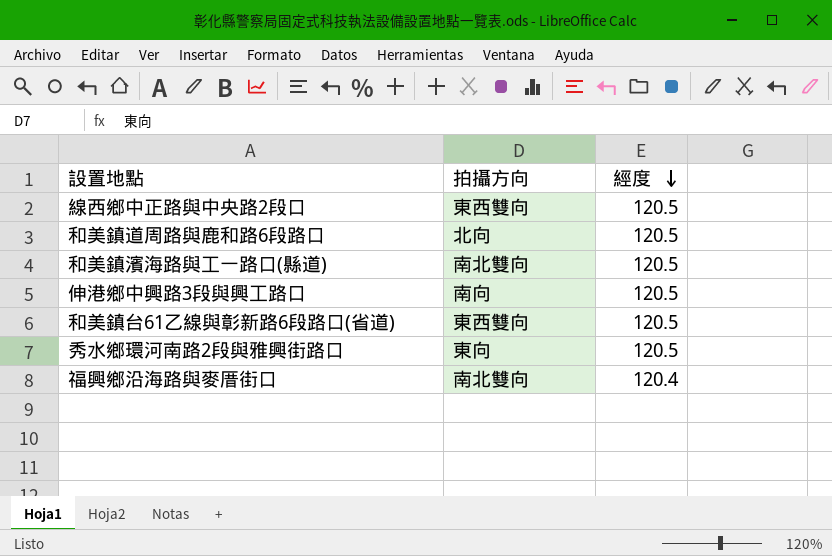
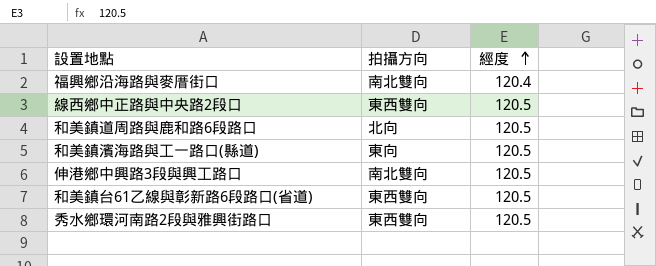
row order: 經度 descending -> 經度 ascending
和美鎮濱海路與工一路口(縣道) | 拍攝方向: 南北雙向 -> 東向
伸港鄉中興路3段與興工路口 | 拍攝方向: 南向 -> 南北雙向
秀水鄉環河南路2段與雅興街路口 | 拍攝方向: 東向 -> 東西雙向

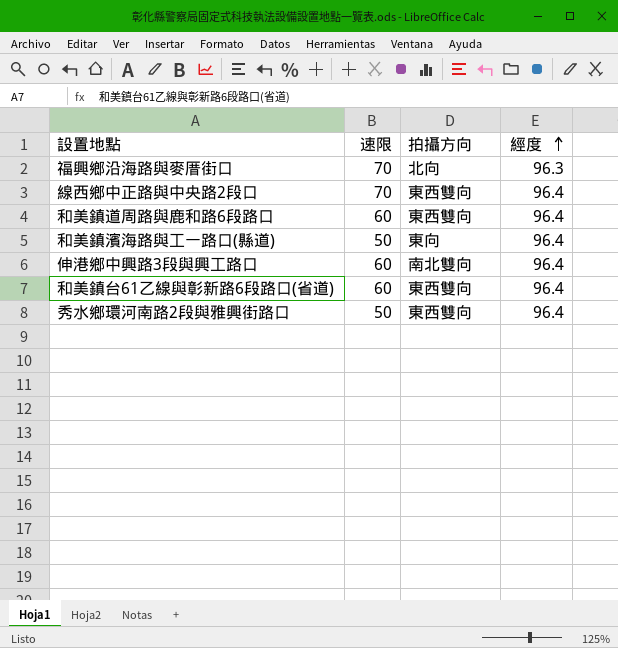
column 速限 | position: none -> 2
福興鄉沿海路與麥厝街口 | 拍攝方向: 南北雙向 -> 北向
福興鄉沿海路與麥厝街口 | 經度: 120.4 -> 96.3
線西鄉中正路與中央路2段口 | 經度: 120.5 -> 96.4
和美鎮道周路與鹿和路6段路口 | 拍攝方向: 北向 -> 東西雙向
和美鎮道周路與鹿和路6段路口 | 經度: 120.5 -> 96.4
和美鎮濱海路與工一路口(縣道) | 經度: 120.5 -> 96.4
伸港鄉中興路3段與興工路口 | 經度: 120.5 -> 96.4
和美鎮台61乙線與彰新路6段路口(省道) | 經度: 120.5 -> 96.4
秀水鄉環河南路2段與雅興街路口 | 經度: 120.5 -> 96.4

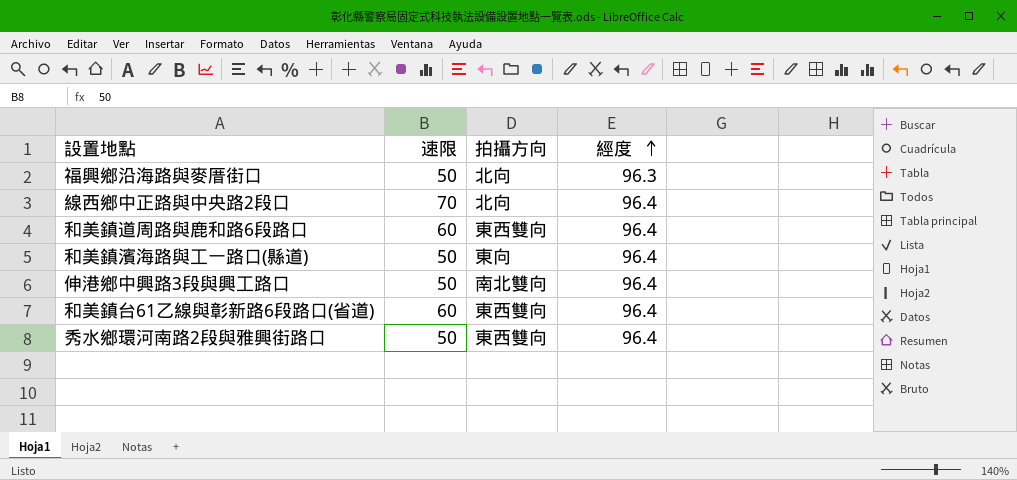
福興鄉沿海路與麥厝街口 | 速限: 70 -> 50
線西鄉中正路與中央路2段口 | 拍攝方向: 東西雙向 -> 北向
伸港鄉中興路3段與興工路口 | 速限: 60 -> 50

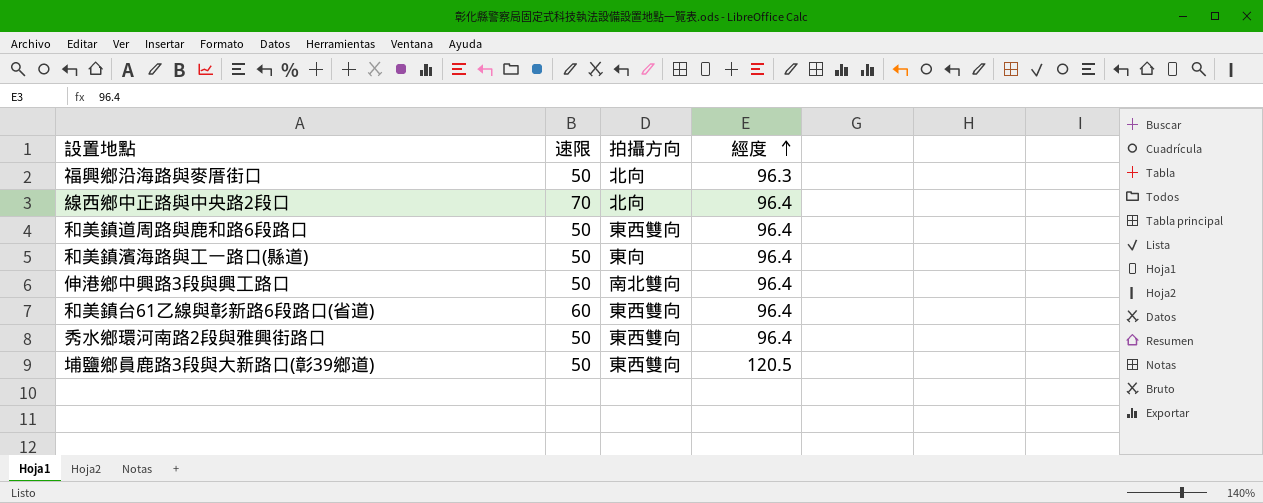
和美鎮道周路與鹿和路6段路口 | 速限: 60 -> 50
row 埔鹽鄉員鹿路3段與大新路口(彰39鄉道): none -> 50 | 東西雙向 | 120.5

